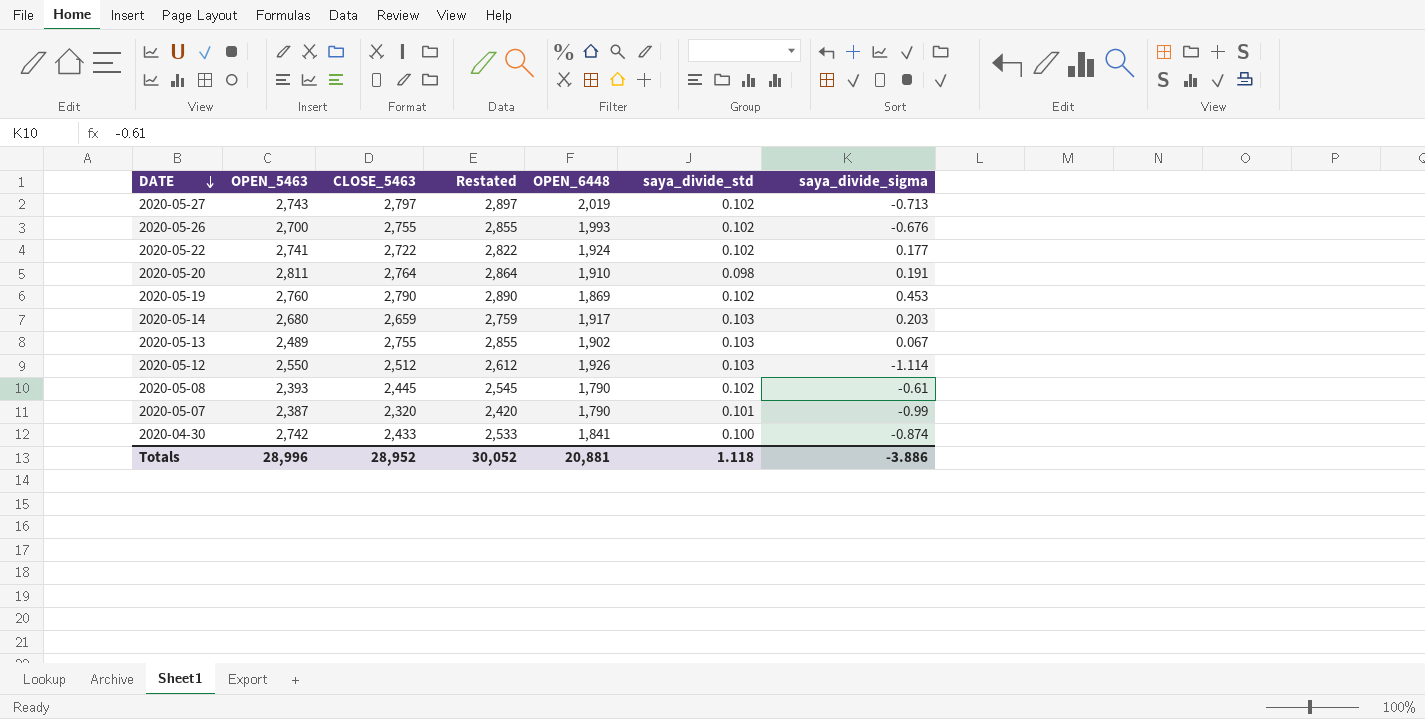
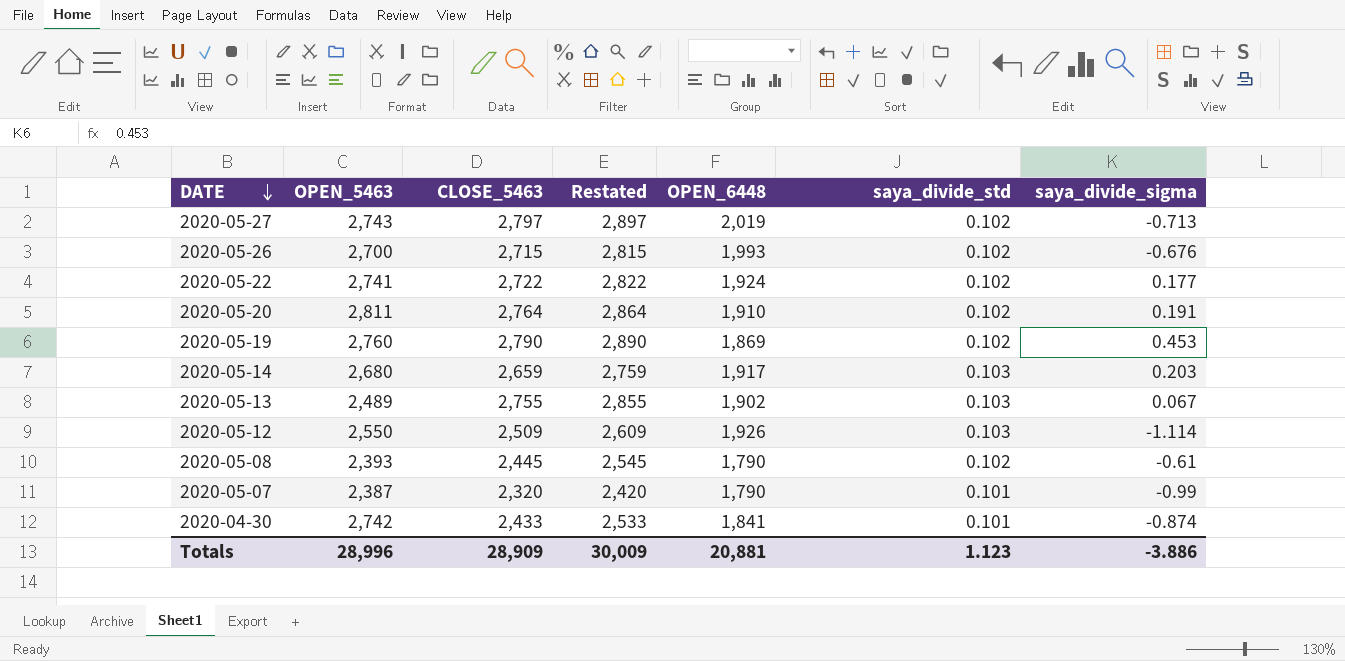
2020-05-26 | CLOSE_5463: 2,755 -> 2,715
2020-05-26 | Restated: 2,855 -> 2,815
2020-05-20 | saya_divide_std: 0.098 -> 0.102
2020-05-12 | CLOSE_5463: 2,512 -> 2,509
2020-05-12 | Restated: 2,612 -> 2,609
2020-04-30 | saya_divide_std: 0.100 -> 0.101
Totals | CLOSE_5463: 28,952 -> 28,909
Totals | Restated: 30,052 -> 30,009
Totals | saya_divide_std: 1.118 -> 1.123

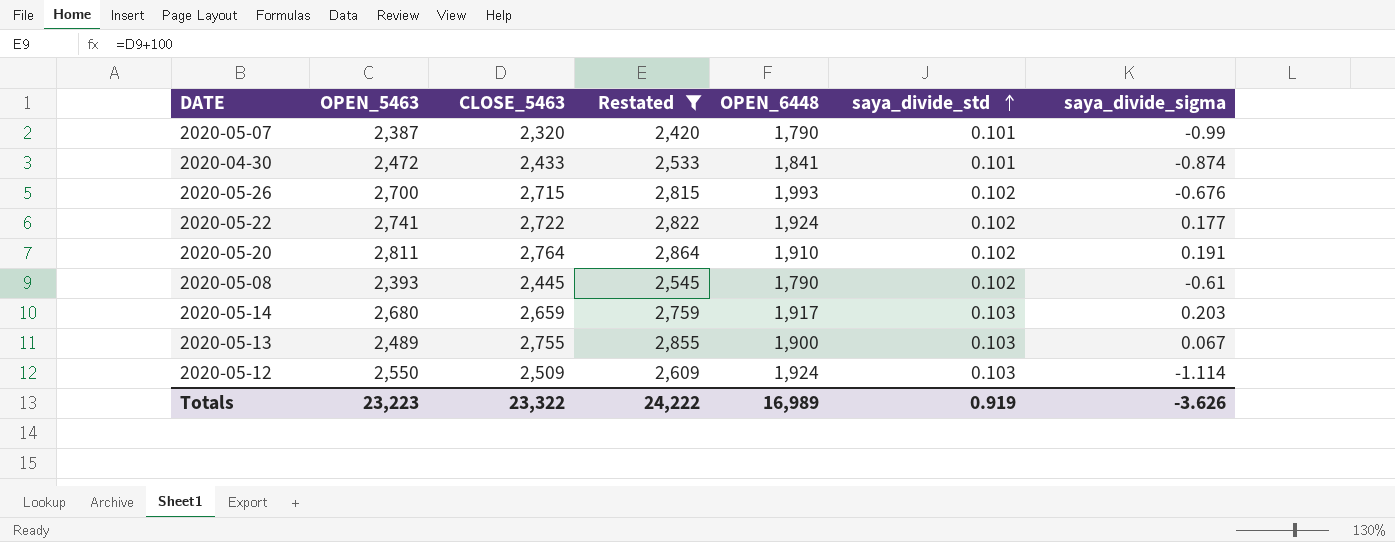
filter: none -> Restated <= 2,864
row order: DATE descending -> saya_divide_std ascending
2020-04-30 | OPEN_5463: 2,742 -> 2,472
2020-05-13 | OPEN_6448: 1,902 -> 1,900
2020-05-12 | OPEN_6448: 1,926 -> 1,924
Totals | OPEN_5463: 28,996 -> 23,223
Totals | CLOSE_5463: 28,909 -> 23,322
Totals | Restated: 30,009 -> 24,222
Totals | OPEN_6448: 20,881 -> 16,989
Totals | saya_divide_std: 1.123 -> 0.919
Totals | saya_divide_sigma: -3.886 -> -3.626

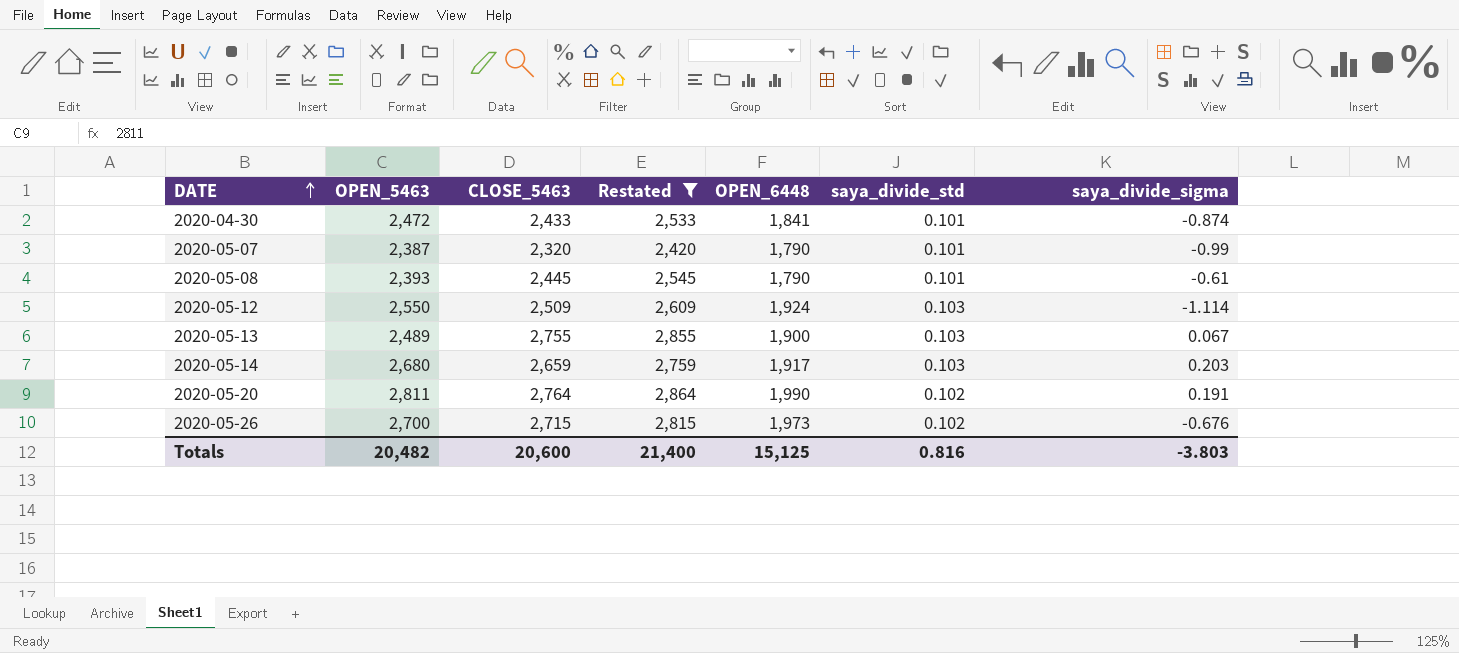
row order: saya_divide_std ascending -> DATE ascending
row 2020-05-22: 2,741 | 2,722 | 2,822 | 1,924 | 0.102 | 0.177 -> none
2020-05-08 | saya_divide_std: 0.102 -> 0.101
2020-05-20 | OPEN_6448: 1,910 -> 1,990
2020-05-26 | OPEN_6448: 1,993 -> 1,973
Totals | OPEN_5463: 23,223 -> 20,482
Totals | CLOSE_5463: 23,322 -> 20,600
Totals | Restated: 24,222 -> 21,400
Totals | OPEN_6448: 16,989 -> 15,125
Totals | saya_divide_std: 0.919 -> 0.816
Totals | saya_divide_sigma: -3.626 -> -3.803

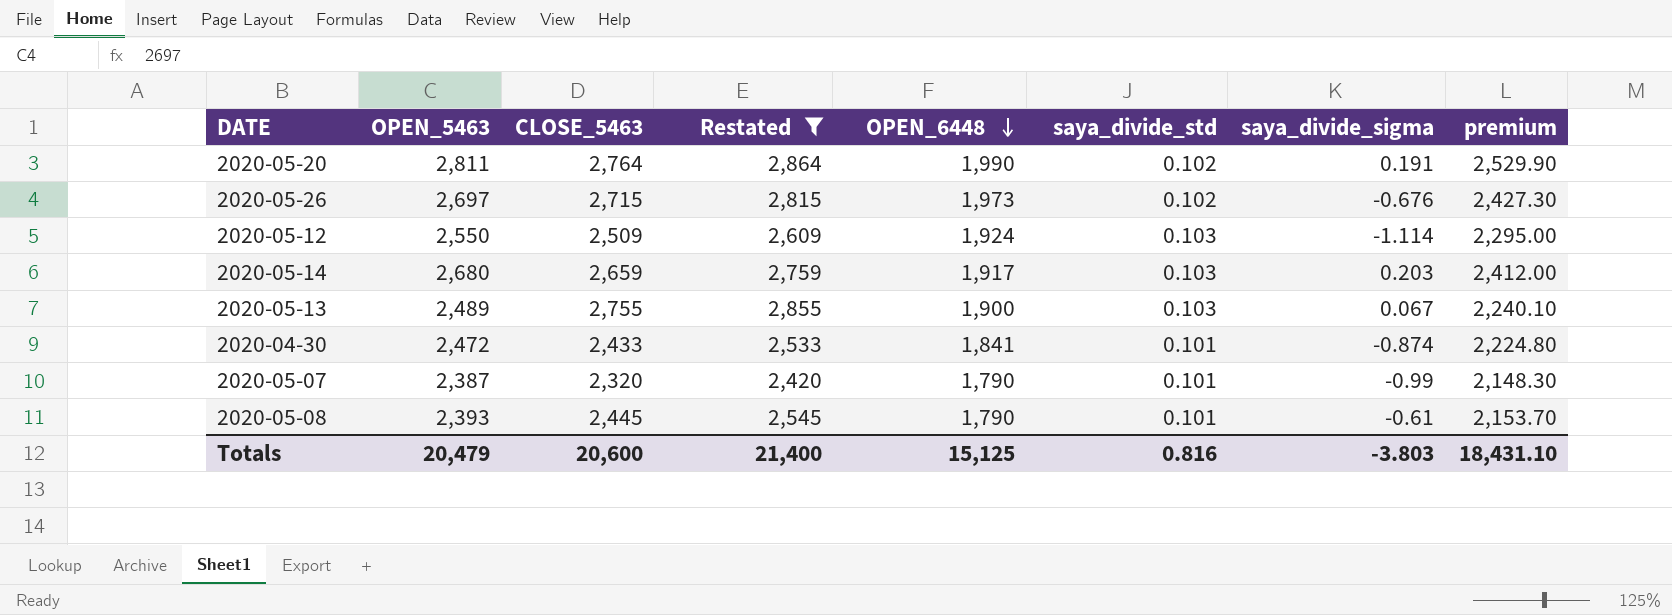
row order: DATE ascending -> OPEN_6448 descending
column premium | formula: none -> [OPEN_5463] * 0.9
2020-05-26 | OPEN_5463: 2,700 -> 2,697
Totals | OPEN_5463: 20,482 -> 20,479

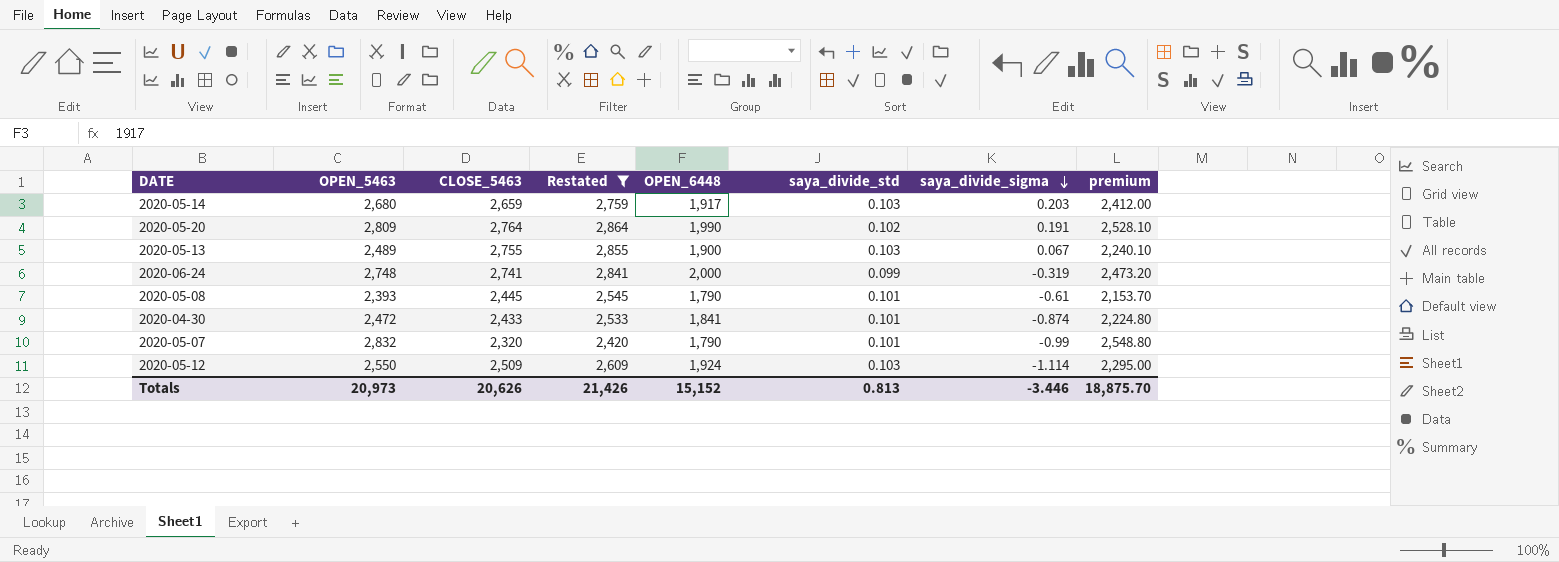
row order: OPEN_6448 descending -> saya_divide_sigma descending
row 2020-05-26: 2,697 | 2,715 | 2,815 | 1,973 | 0.102 | -0.676 | 2,427.30 -> none
2020-05-20 | OPEN_5463: 2,811 -> 2,809
2020-05-20 | premium: 2,529.90 -> 2,528.10
row 2020-06-24: none -> 2,748 | 2,741 | 2,841 | 2,000 | 0.099 | -0.319 | 2,473.20
2020-05-07 | OPEN_5463: 2,387 -> 2,832
2020-05-07 | premium: 2,148.30 -> 2,548.80
Totals | OPEN_5463: 20,479 -> 20,973
Totals | CLOSE_5463: 20,600 -> 20,626
Totals | Restated: 21,400 -> 21,426
Totals | OPEN_6448: 15,125 -> 15,152
Totals | saya_divide_std: 0.816 -> 0.813
Totals | saya_divide_sigma: -3.803 -> -3.446
Totals | premium: 18,431.10 -> 18,875.70

